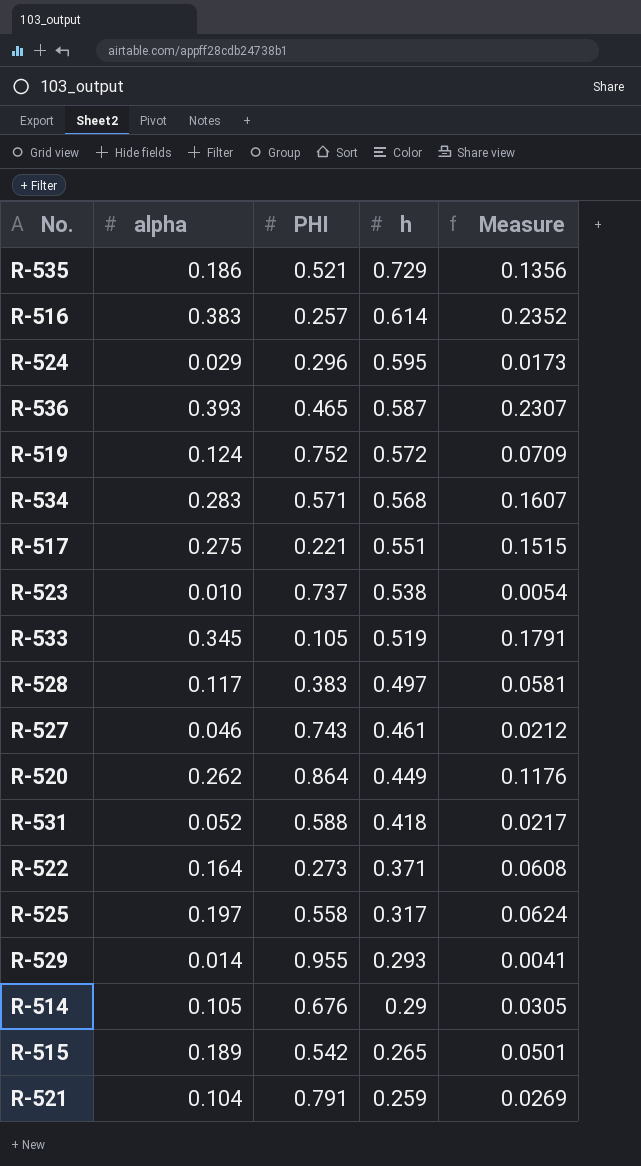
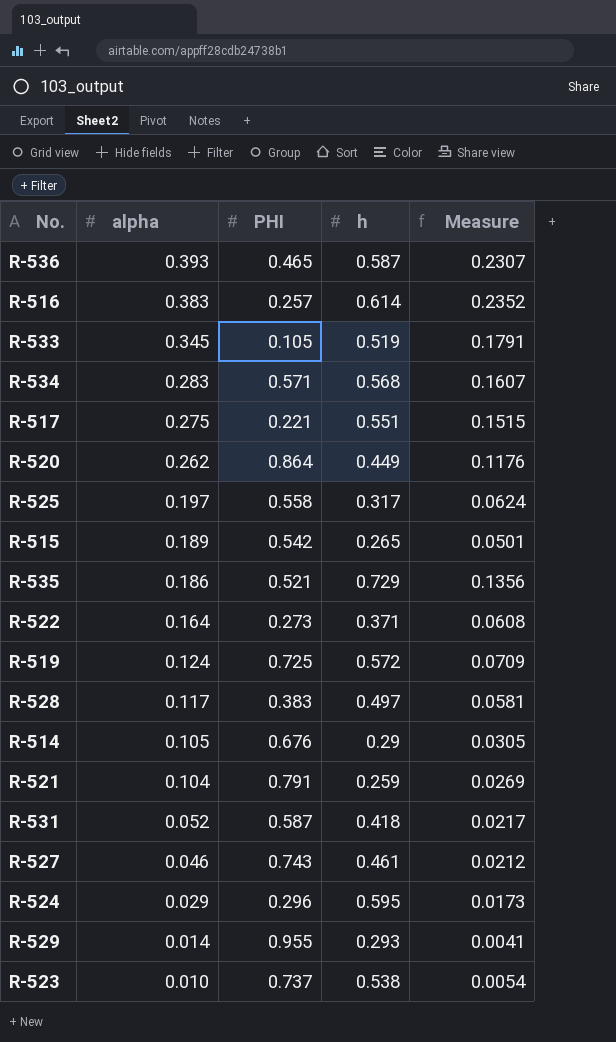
row order: h descending -> alpha descending
R-519 | PHI: 0.752 -> 0.725
R-531 | PHI: 0.588 -> 0.587

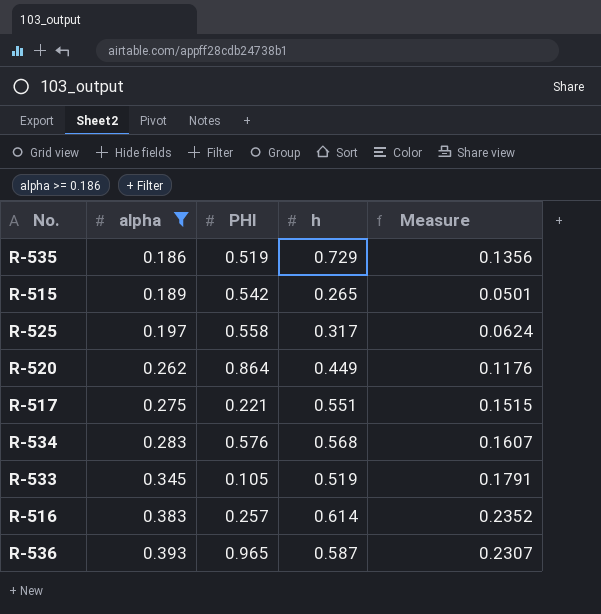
filter: none -> alpha >= 0.186
row order: alpha descending -> alpha ascending
R-535 | PHI: 0.521 -> 0.519
R-534 | PHI: 0.571 -> 0.576
R-536 | PHI: 0.465 -> 0.965

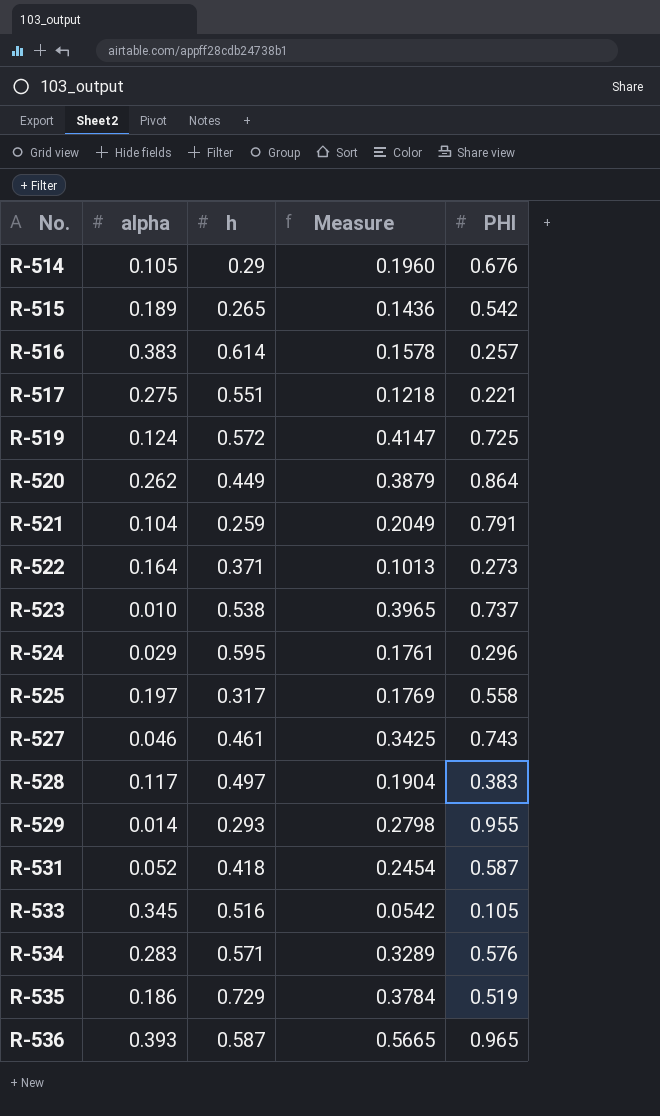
filter: alpha >= 0.186 -> none
row order: alpha ascending -> No. ascending
column Measure | formula: [alpha] * [h] -> [h] * [PHI]
column PHI | position: 3 -> 5
R-533 | h: 0.519 -> 0.516
R-534 | h: 0.568 -> 0.571

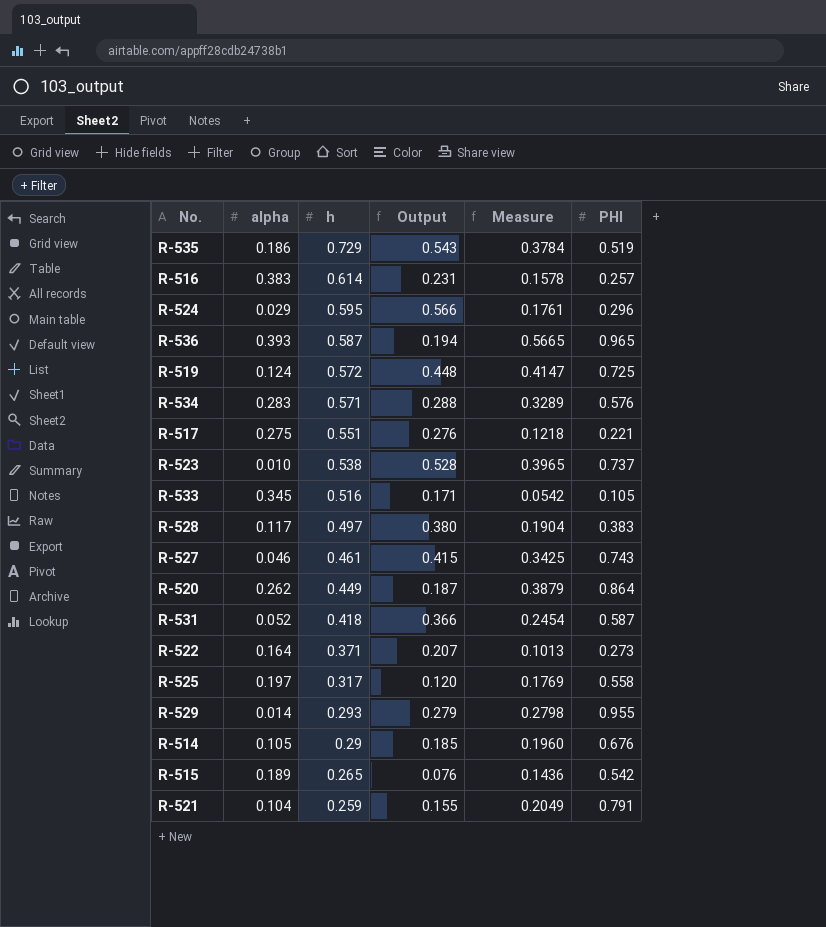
row order: No. ascending -> h descending
column Output | formula: none -> [h] - [alpha]

